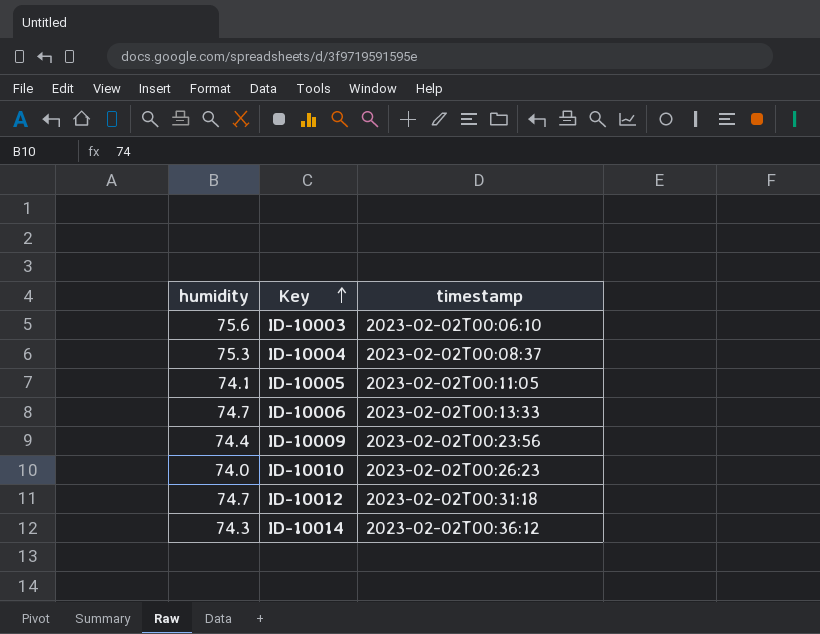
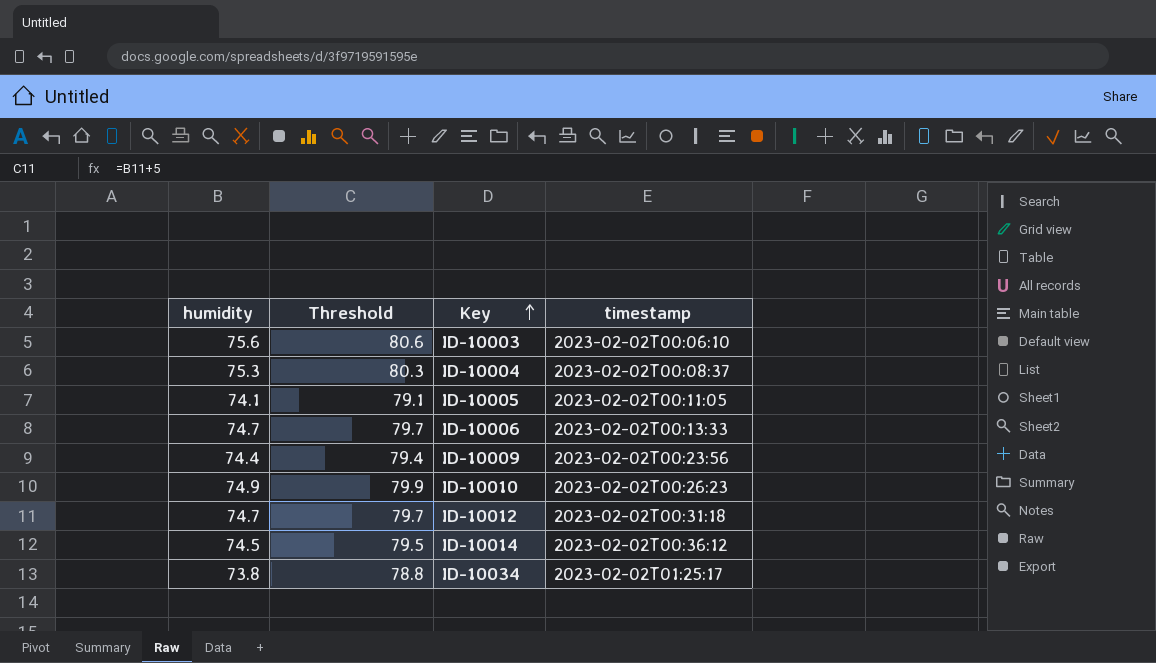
column Threshold | formula: none -> [humidity] + 5
ID-10010 | humidity: 74.0 -> 74.9
ID-10014 | humidity: 74.3 -> 74.5
row ID-10034: none -> 73.8 | 78.8 | 2023-02-02T01:25:17

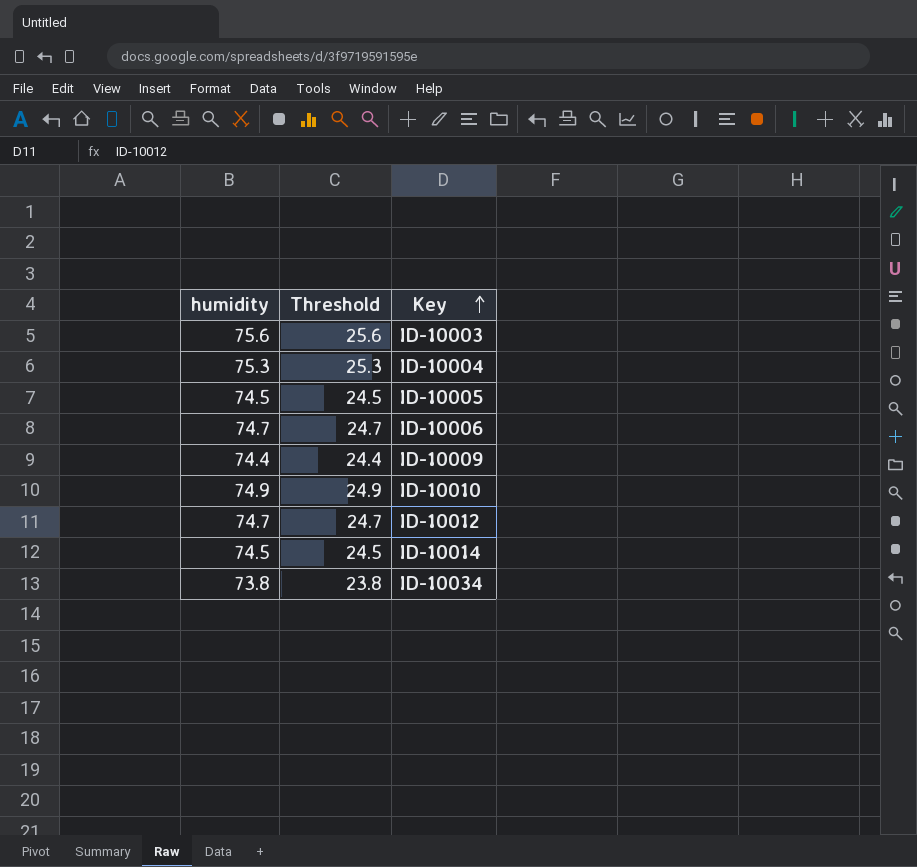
column timestamp | position: 4 -> none
column Threshold | formula: [humidity] + 5 -> [humidity] - 50
ID-10005 | humidity: 74.1 -> 74.5

